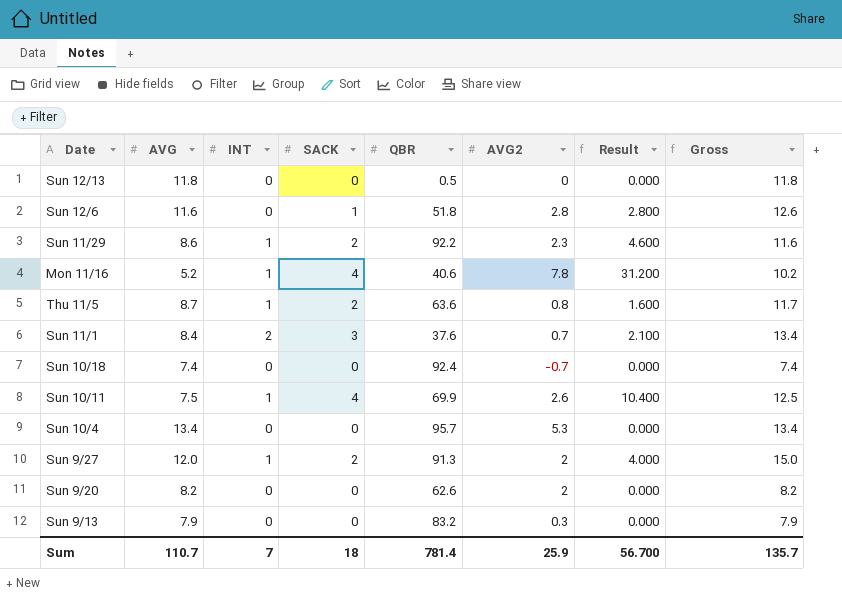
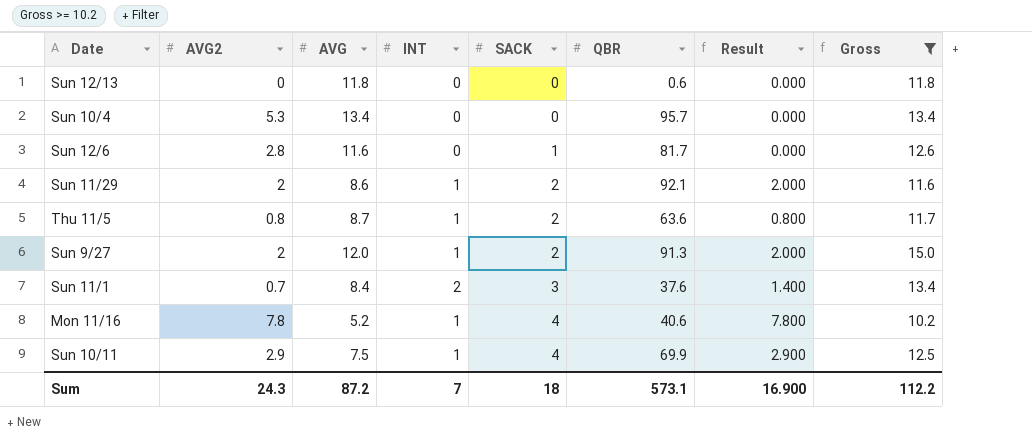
filter: none -> Gross >= 10.2
row order: none -> SACK ascending
column AVG2 | position: 6 -> 2
column Result | formula: [SACK] * [AVG2] -> [AVG2] * [INT]
Sun 12/13 | QBR: 0.5 -> 0.6
Sun 12/6 | QBR: 51.8 -> 81.7
Sun 11/29 | AVG2: 2.3 -> 2
Sun 11/29 | QBR: 92.2 -> 92.1
Sun 10/11 | AVG2: 2.6 -> 2.9
Sum | AVG2: 25.9 -> 24.3
Sum | AVG: 110.7 -> 87.2
Sum | QBR: 781.4 -> 573.1
Sum | Result: 56.700 -> 16.900
Sum | Gross: 135.7 -> 112.2

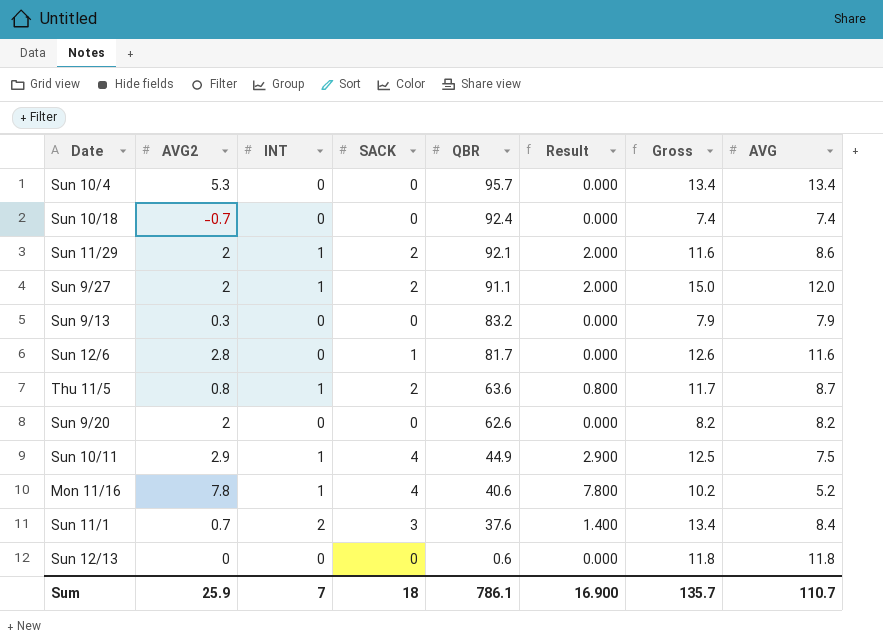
filter: Gross >= 10.2 -> none
row order: SACK ascending -> QBR descending
column AVG | position: 3 -> 8
Sun 9/27 | QBR: 91.3 -> 91.1
Sun 10/11 | QBR: 69.9 -> 44.9
Sum | AVG2: 24.3 -> 25.9
Sum | QBR: 573.1 -> 786.1
Sum | Gross: 112.2 -> 135.7
Sum | AVG: 87.2 -> 110.7

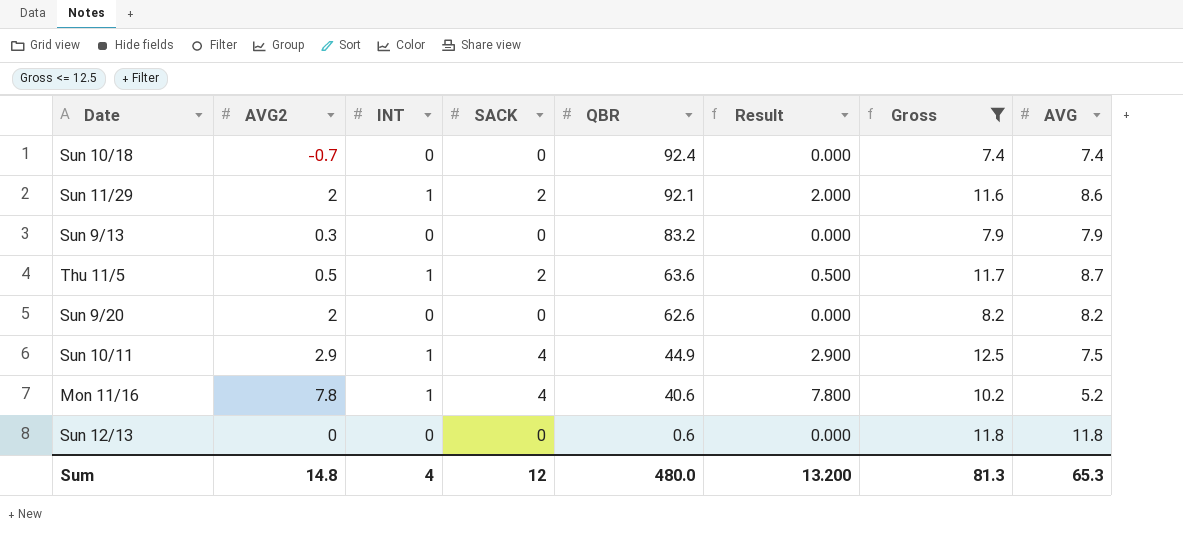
filter: none -> Gross <= 12.5
Thu 11/5 | AVG2: 0.8 -> 0.5
Thu 11/5 | Result: 0.800 -> 0.500
Sum | AVG2: 25.9 -> 14.8
Sum | INT: 7 -> 4
Sum | SACK: 18 -> 12
Sum | QBR: 786.1 -> 480.0
Sum | Result: 16.900 -> 13.200
Sum | Gross: 135.7 -> 81.3
Sum | AVG: 110.7 -> 65.3

